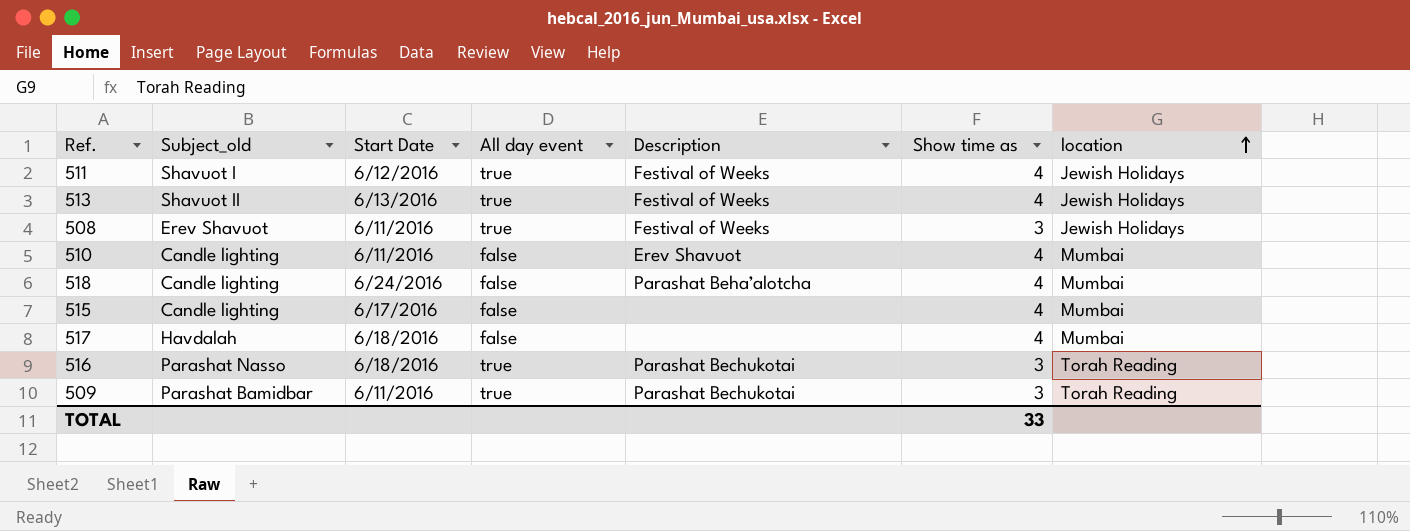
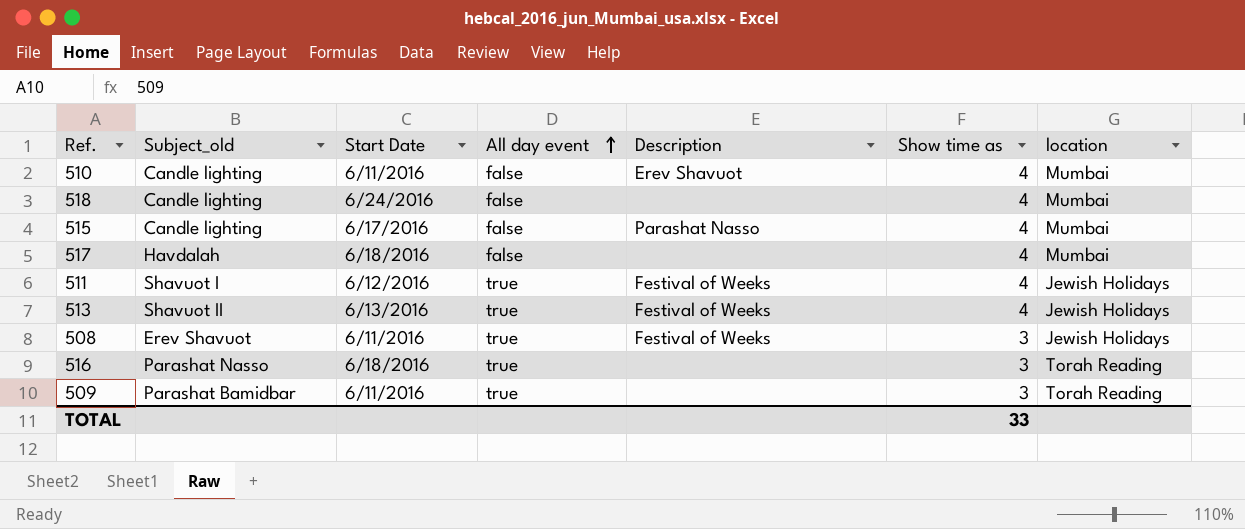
row order: location ascending -> All day event ascending
518 | Description: Parashat Beha’alotcha -> none
515 | Description: none -> Parashat Nasso
516 | Description: Parashat Bechukotai -> none
509 | Description: Parashat Bechukotai -> none

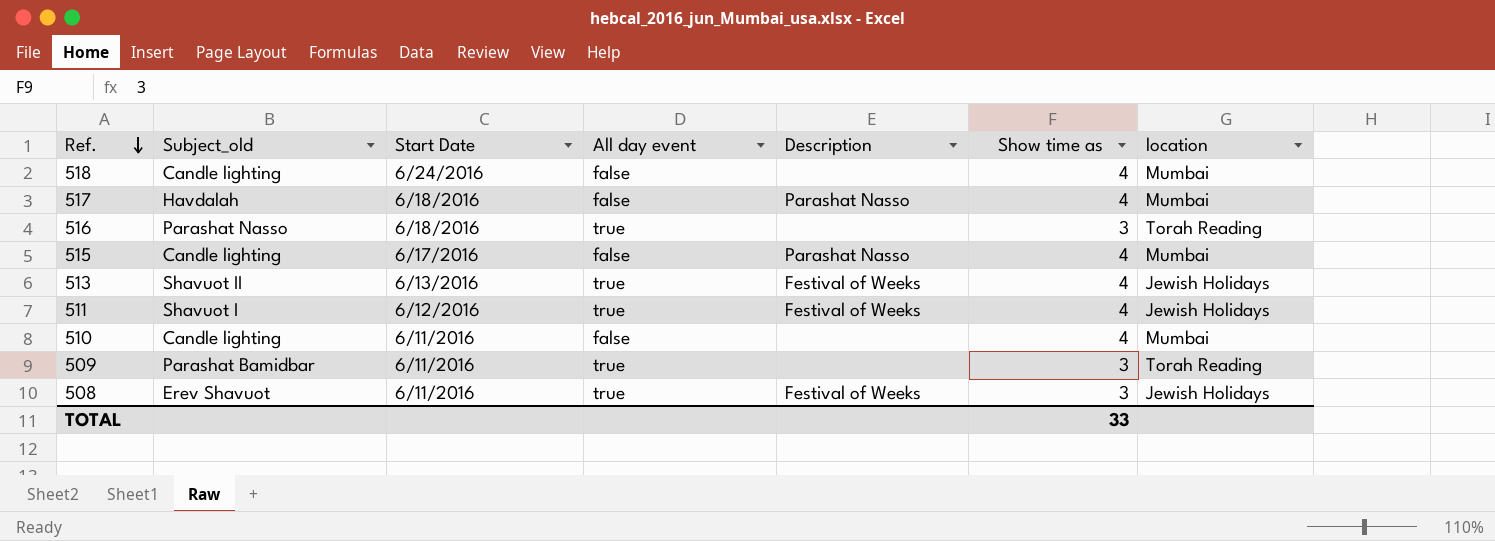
row order: All day event ascending -> Ref. descending
517 | Description: none -> Parashat Nasso
510 | Description: Erev Shavuot -> none

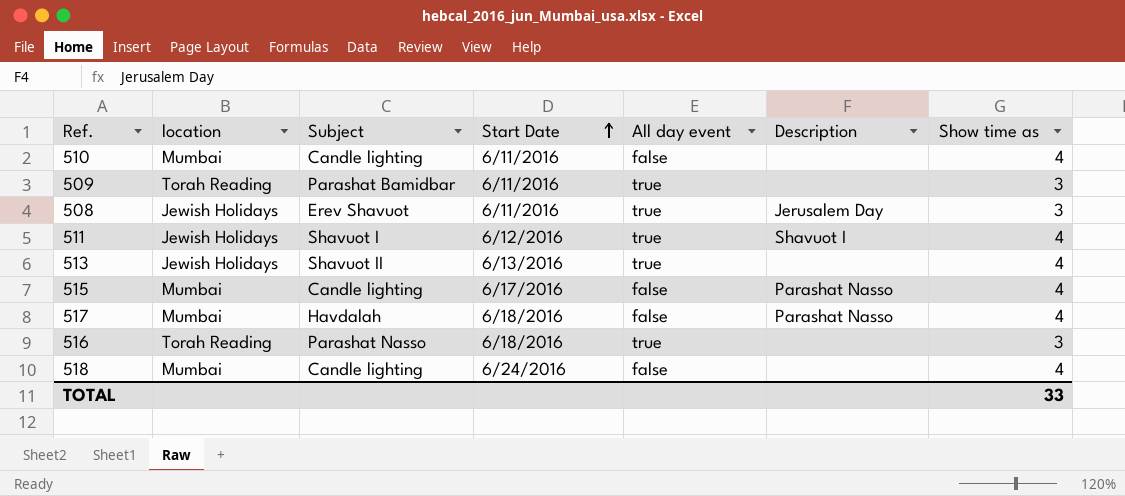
row order: Ref. descending -> Start Date ascending
column location | position: 7 -> 2
column name: Subject_old -> Subject
508 | Description: Festival of Weeks -> Jerusalem Day
511 | Description: Festival of Weeks -> Shavuot I
513 | Description: Festival of Weeks -> none

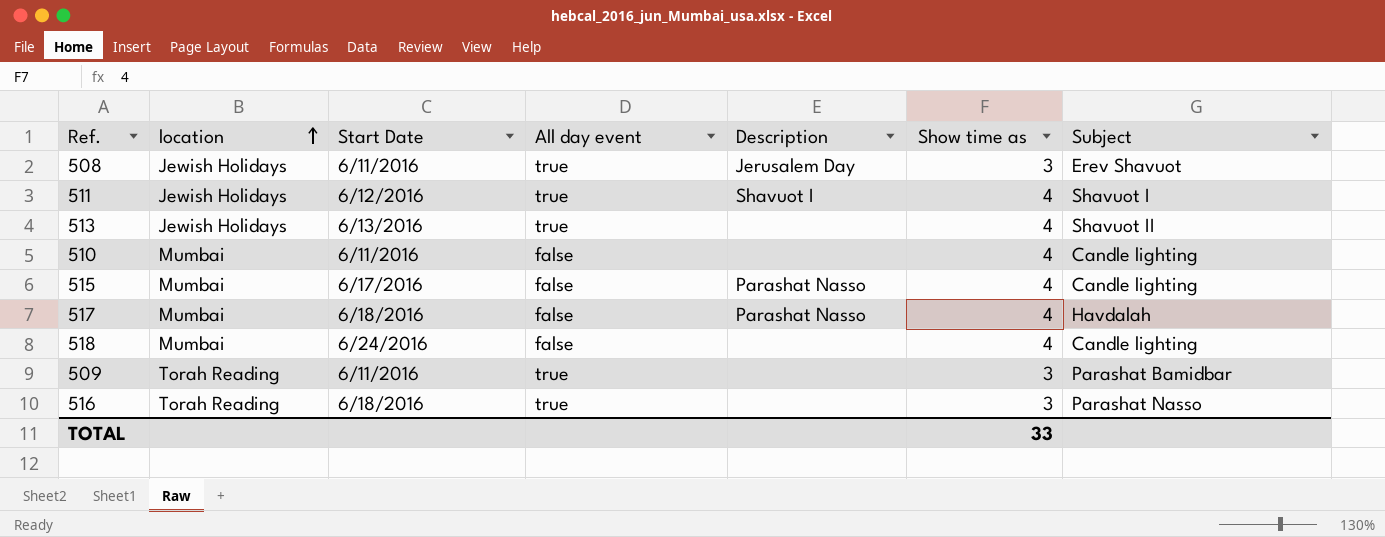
row order: Start Date ascending -> location ascending
column Subject | position: 3 -> 7

